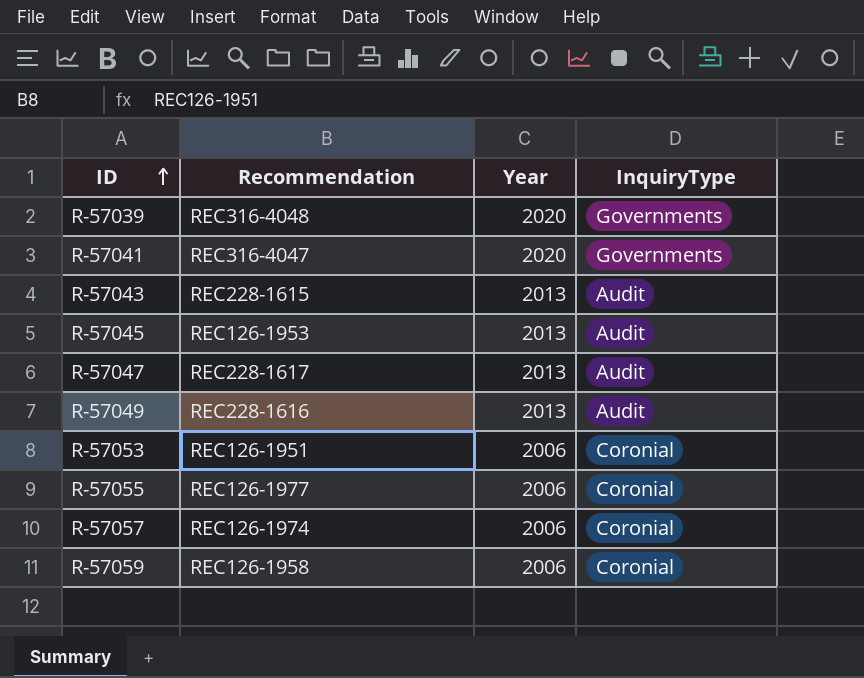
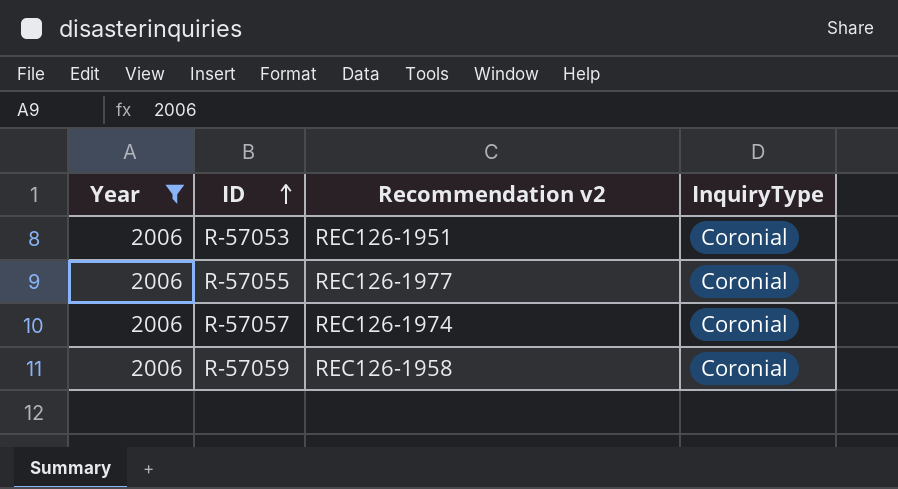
filter: none -> Year = 2006
column Year | position: 3 -> 1
column name: Recommendation -> Recommendation v2

